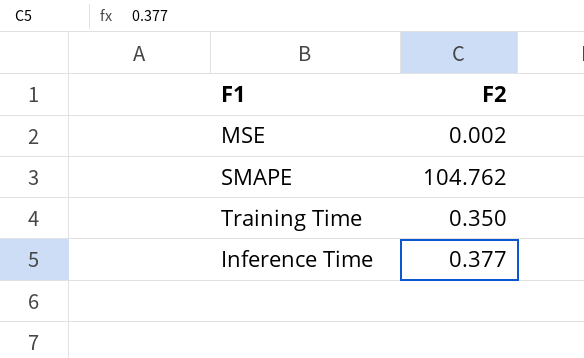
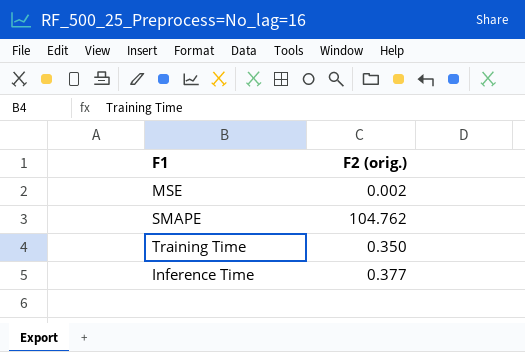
column name: F2 -> F2 (orig.)

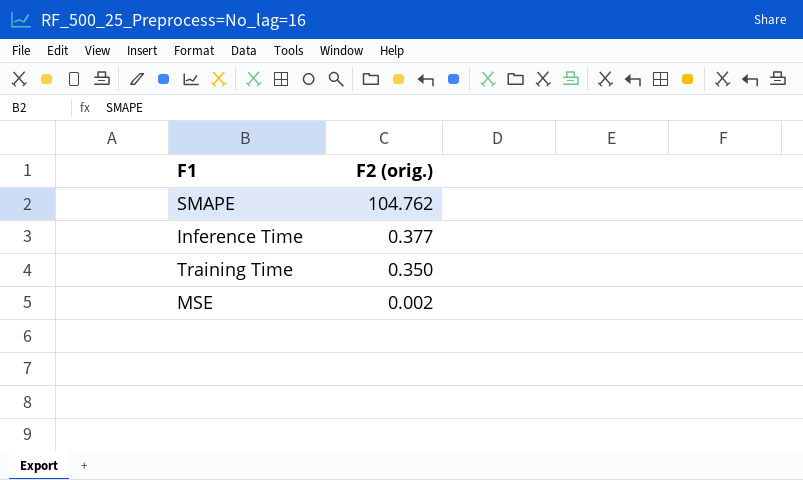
row order: none -> F2 (orig.) descending

